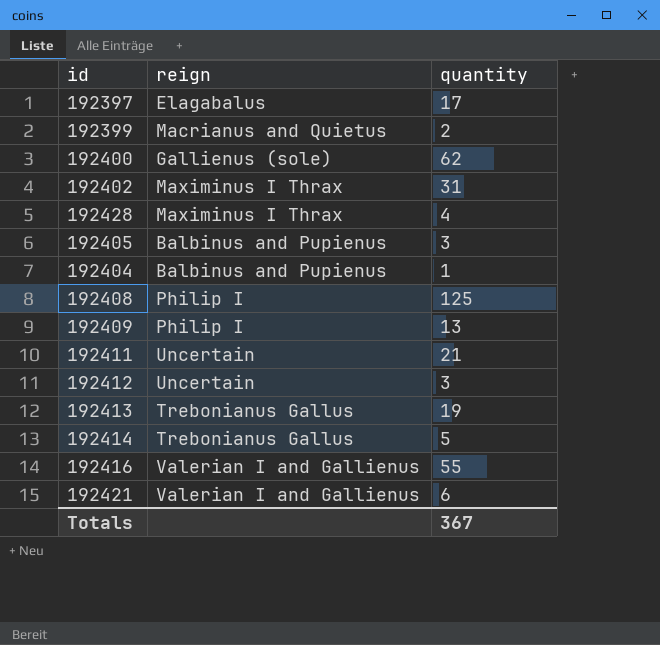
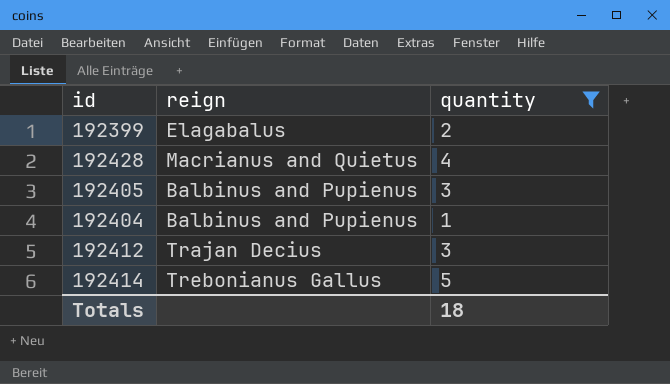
filter: none -> quantity <= 5
192399 | reign: Macrianus and Quietus -> Elagabalus
192428 | reign: Maximinus I Thrax -> Macrianus and Quietus
192412 | reign: Uncertain -> Trajan Decius
Totals | quantity: 367 -> 18

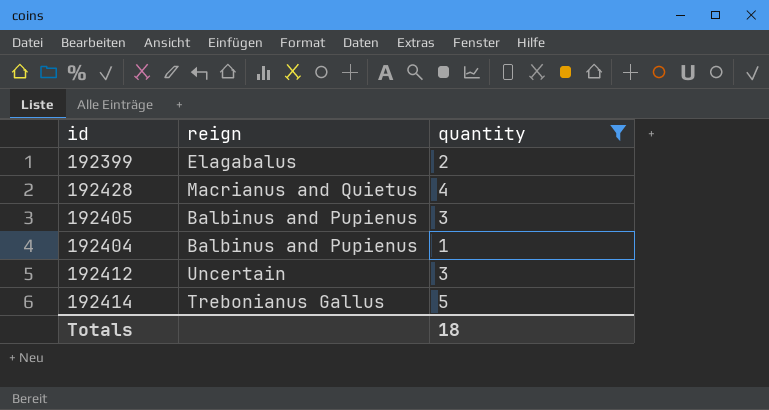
192412 | reign: Trajan Decius -> Uncertain

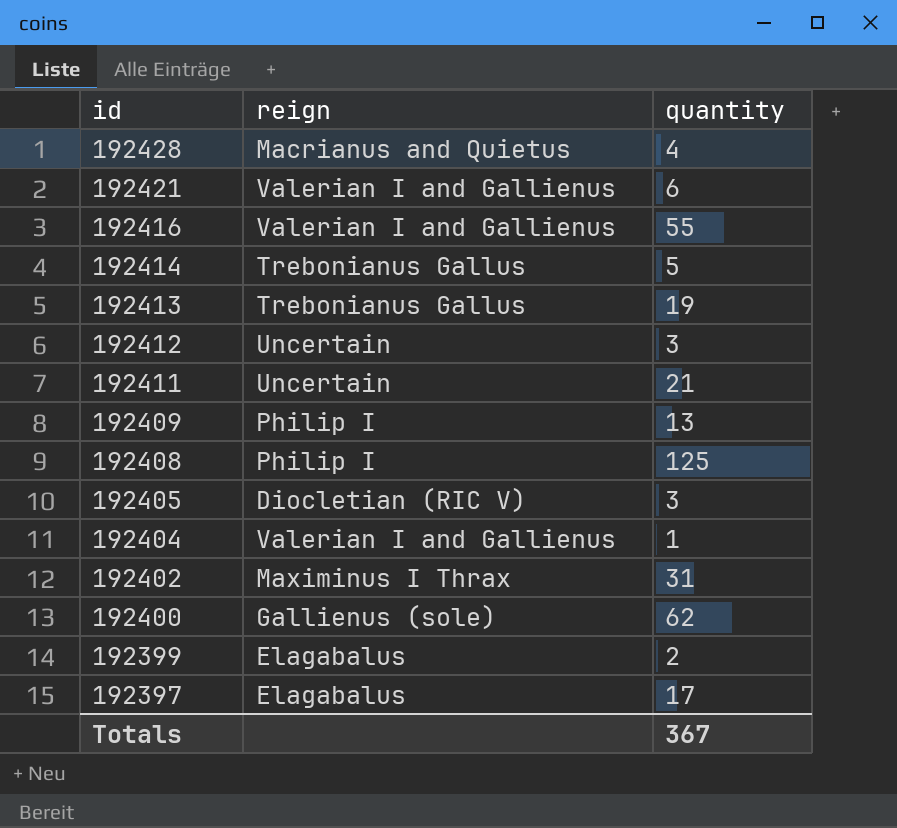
filter: quantity <= 5 -> none
row order: none -> id descending
192405 | reign: Balbinus and Pupienus -> Diocletian (RIC V)
192404 | reign: Balbinus and Pupienus -> Valerian I and Gallienus
Totals | quantity: 18 -> 367

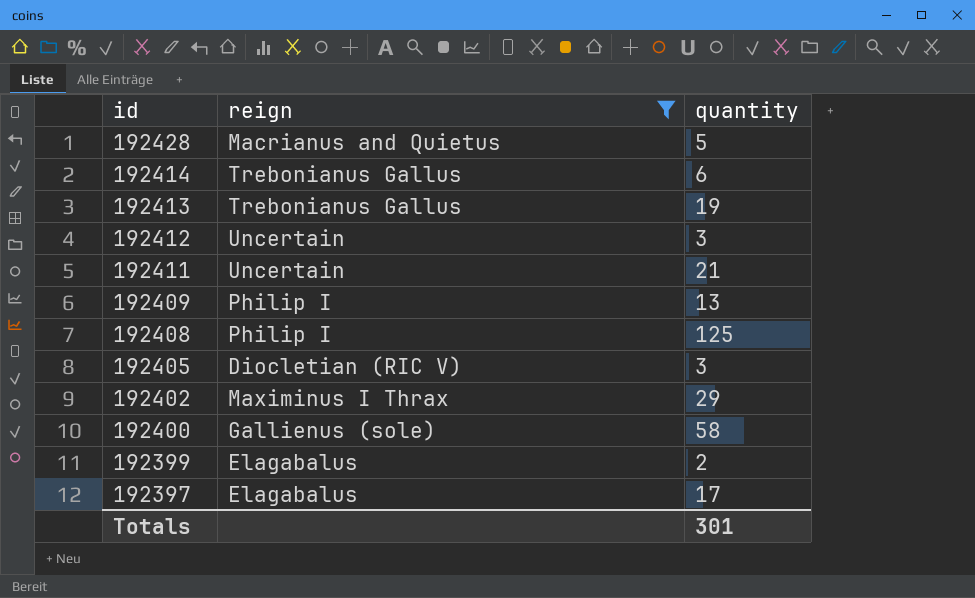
filter: none -> reign != Valerian I and Gallienus
192428 | quantity: 4 -> 5
192414 | quantity: 5 -> 6
192402 | quantity: 31 -> 29
192400 | quantity: 62 -> 58
Totals | quantity: 367 -> 301

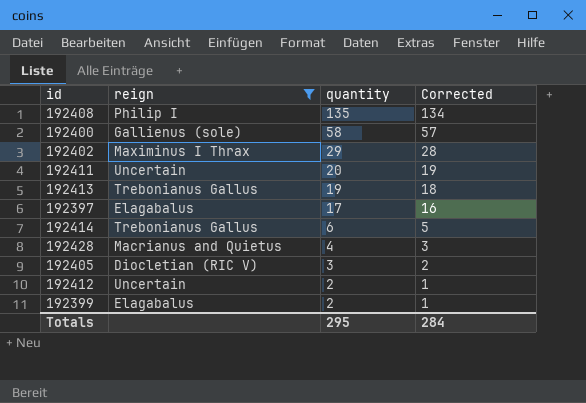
row order: id descending -> quantity descending
column Corrected | formula: none -> [quantity] - 1
row 192409: Philip I | 13 -> none
192408 | quantity: 125 -> 135
192411 | quantity: 21 -> 20
192428 | quantity: 5 -> 4
192412 | quantity: 3 -> 2
Totals | quantity: 301 -> 295

